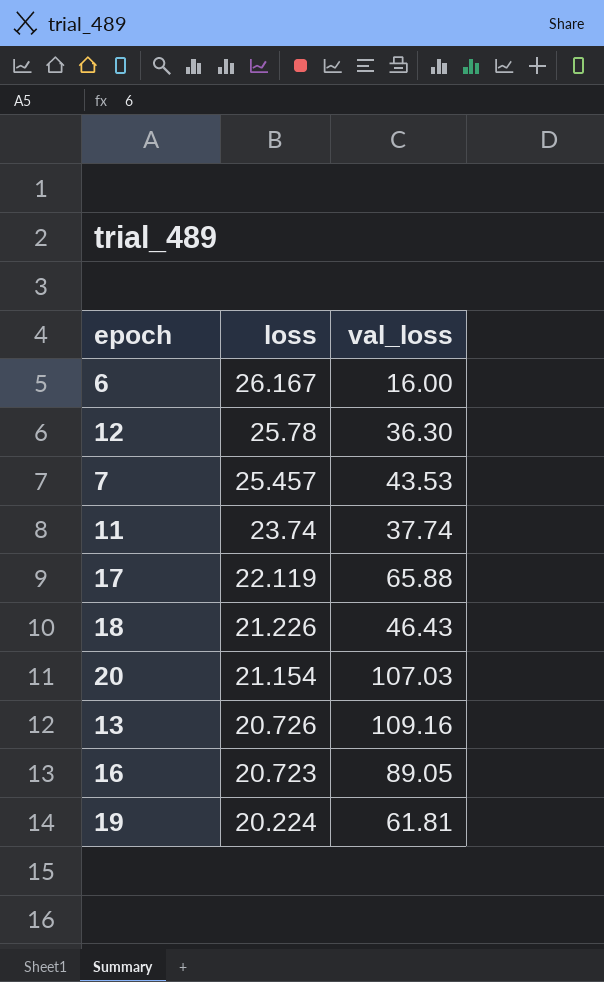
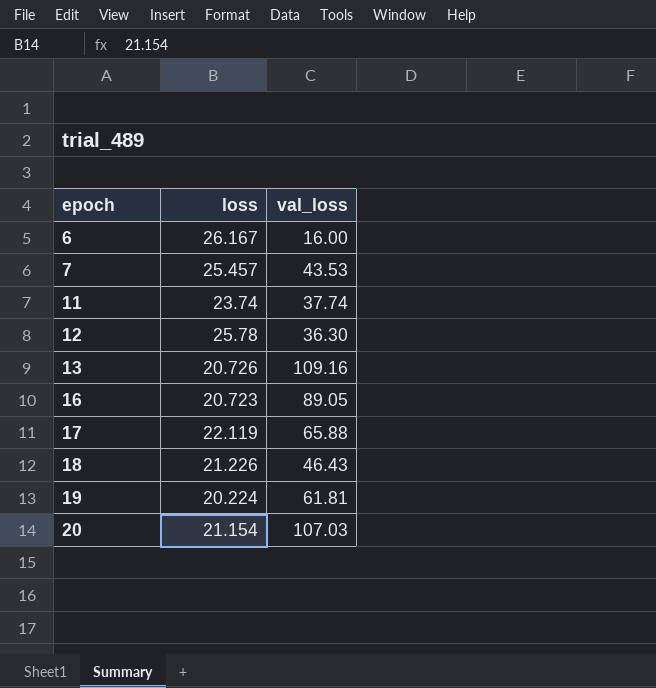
row order: loss descending -> epoch ascending

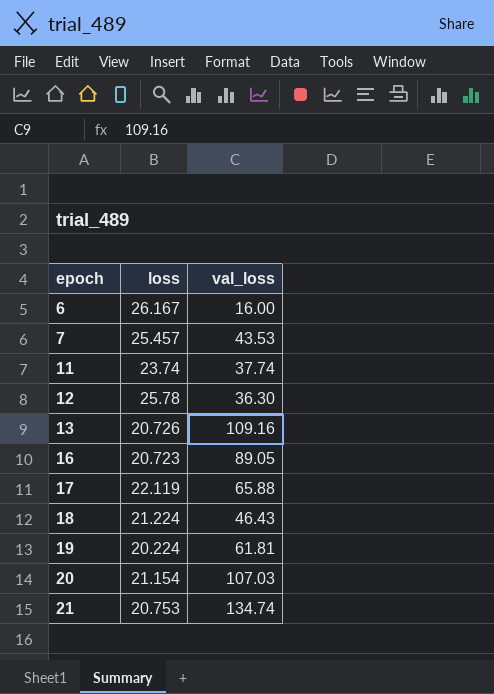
18 | loss: 21.226 -> 21.224
row 21: none -> 20.753 | 134.74

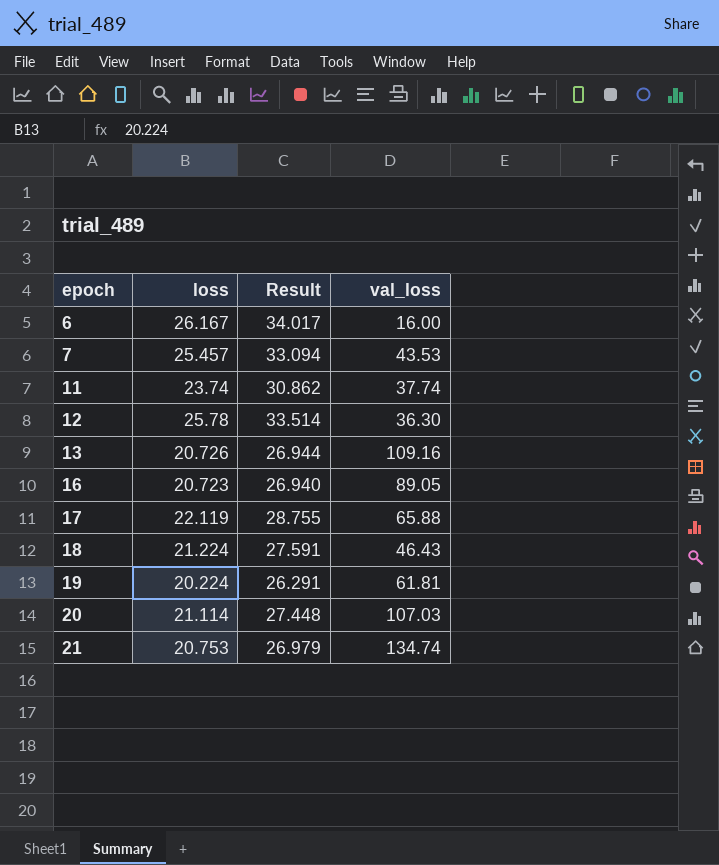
column Result | formula: none -> [loss] * 1.3
20 | loss: 21.154 -> 21.114

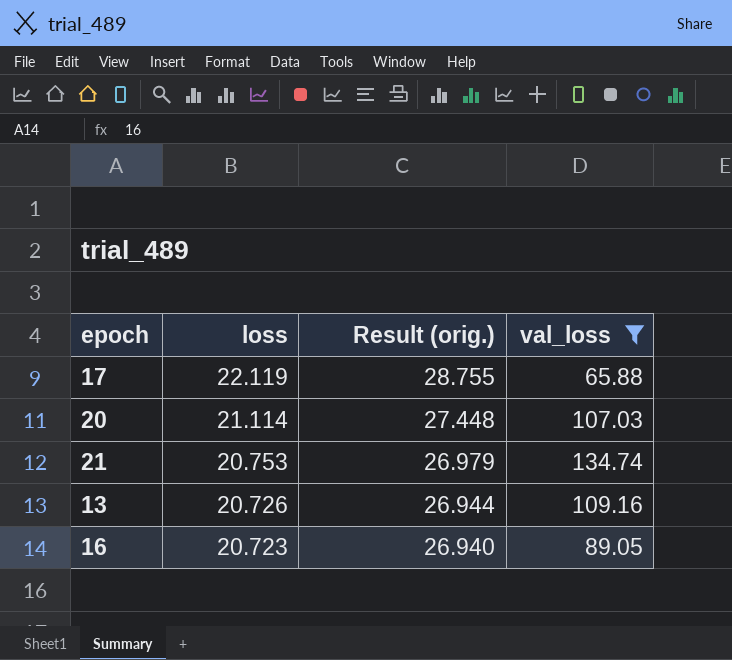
filter: none -> val_loss >= 65.88
row order: epoch ascending -> loss descending
column name: Result -> Result (orig.)

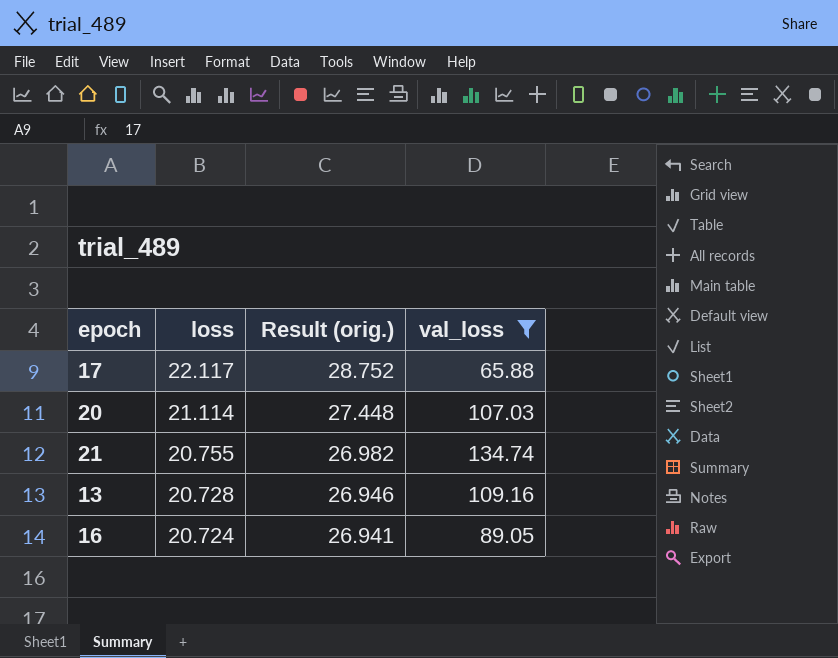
17 | loss: 22.119 -> 22.117
17 | Result (orig.): 28.755 -> 28.752
21 | loss: 20.753 -> 20.755
21 | Result (orig.): 26.979 -> 26.982
13 | loss: 20.726 -> 20.728
13 | Result (orig.): 26.944 -> 26.946
16 | loss: 20.723 -> 20.724
16 | Result (orig.): 26.940 -> 26.941

